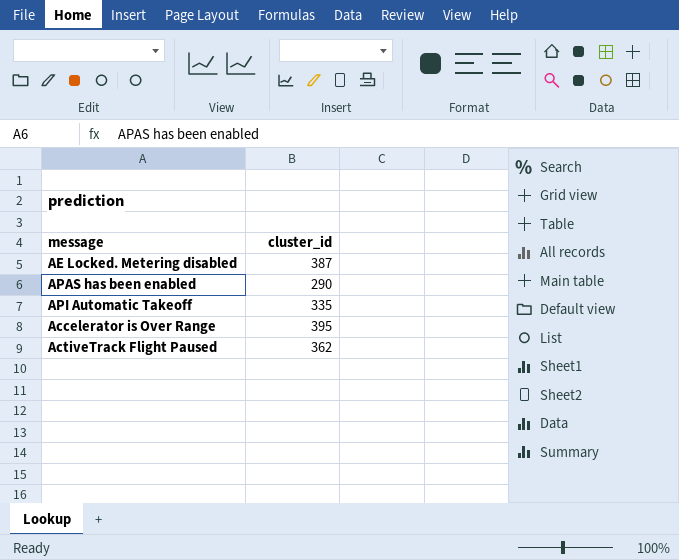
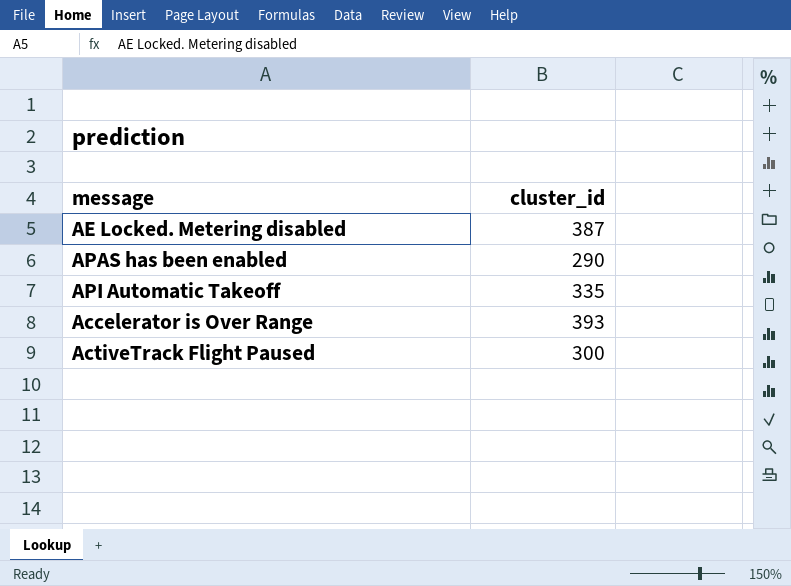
Accelerator is Over Range | cluster_id: 395 -> 393
ActiveTrack Flight Paused | cluster_id: 362 -> 300

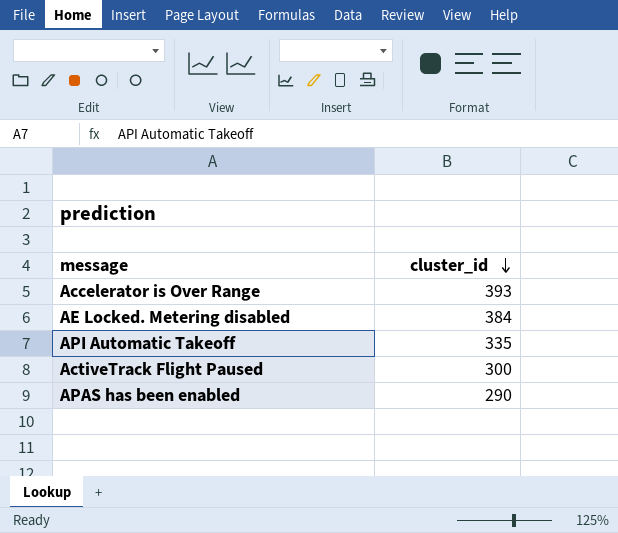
row order: none -> cluster_id descending
AE Locked. Metering disabled | cluster_id: 387 -> 384

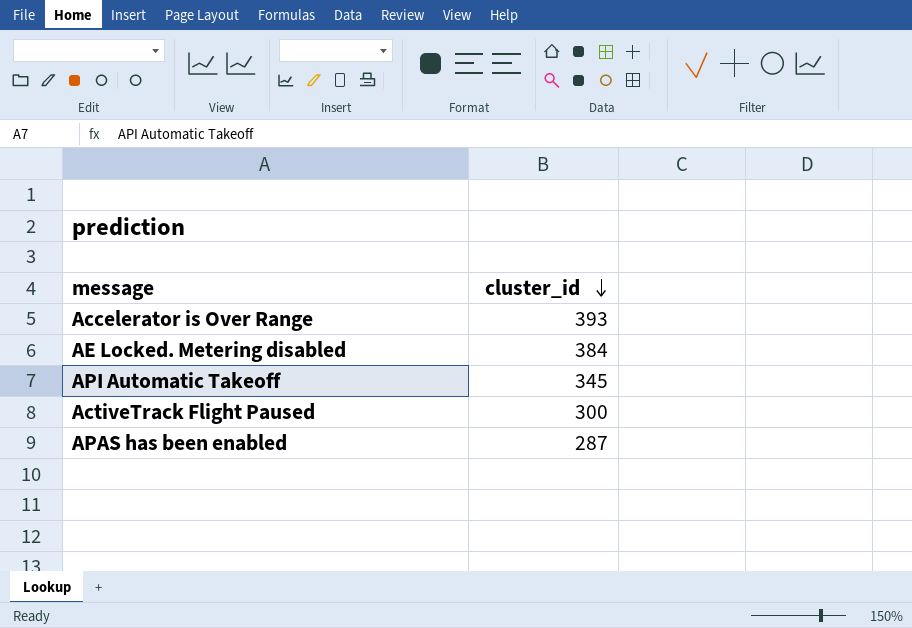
API Automatic Takeoff | cluster_id: 335 -> 345
APAS has been enabled | cluster_id: 290 -> 287

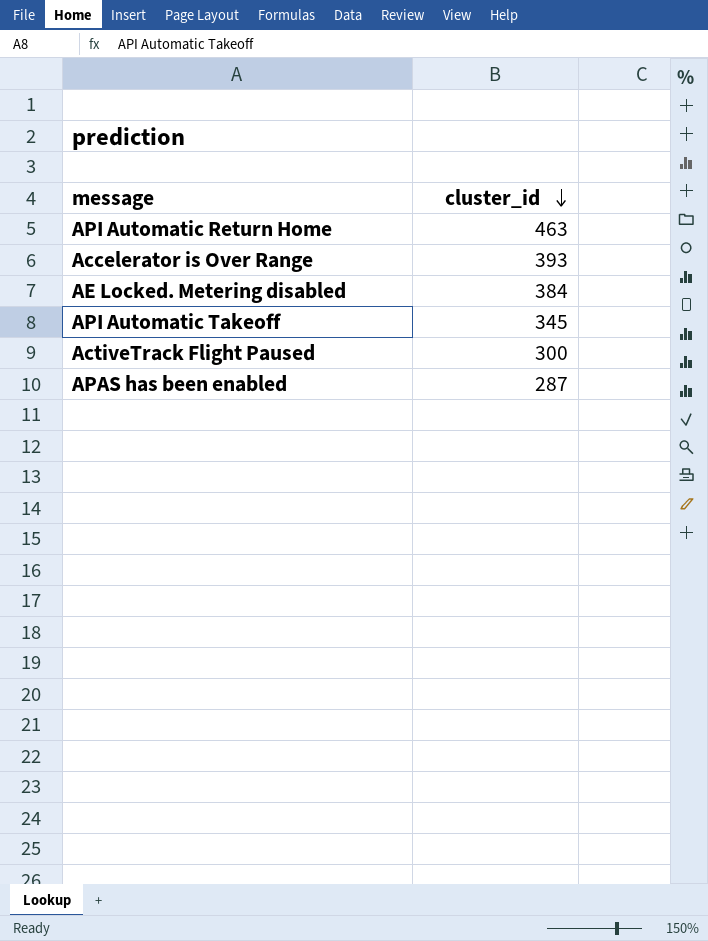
row API Automatic Return Home: none -> 463

